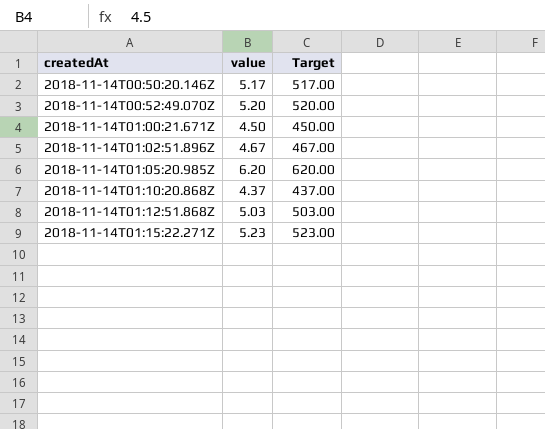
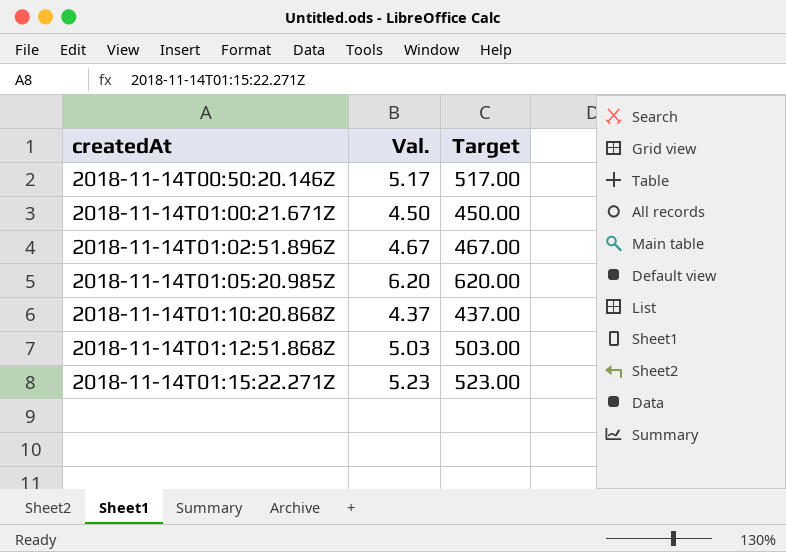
column name: value -> Val.
row 2018-11-14T00:52:49.070Z: 5.20 | 520.00 -> none

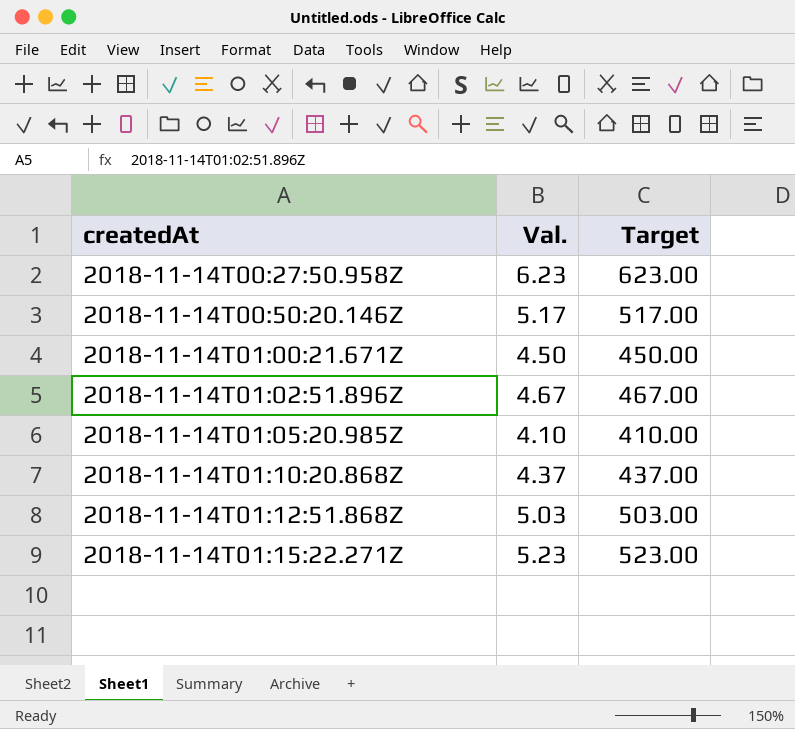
row 2018-11-14T00:27:50.958Z: none -> 6.23 | 623.00
2018-11-14T01:05:20.985Z | Val.: 6.20 -> 4.10
2018-11-14T01:05:20.985Z | Target: 620.00 -> 410.00

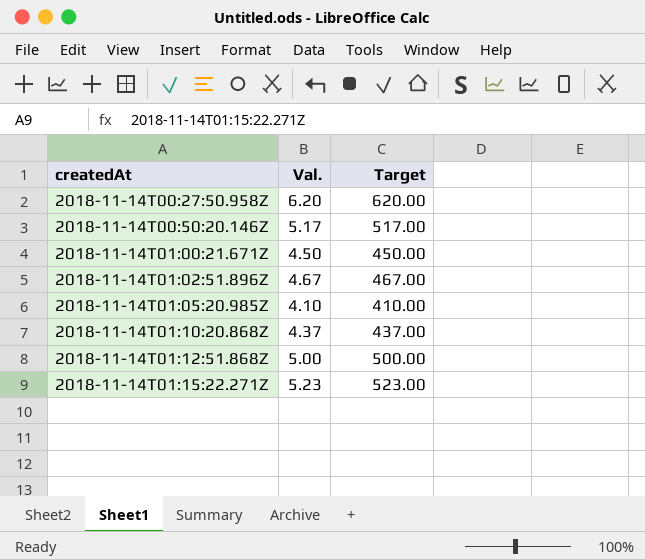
2018-11-14T00:27:50.958Z | Val.: 6.23 -> 6.20
2018-11-14T00:27:50.958Z | Target: 623.00 -> 620.00
2018-11-14T01:12:51.868Z | Val.: 5.03 -> 5.00
2018-11-14T01:12:51.868Z | Target: 503.00 -> 500.00

